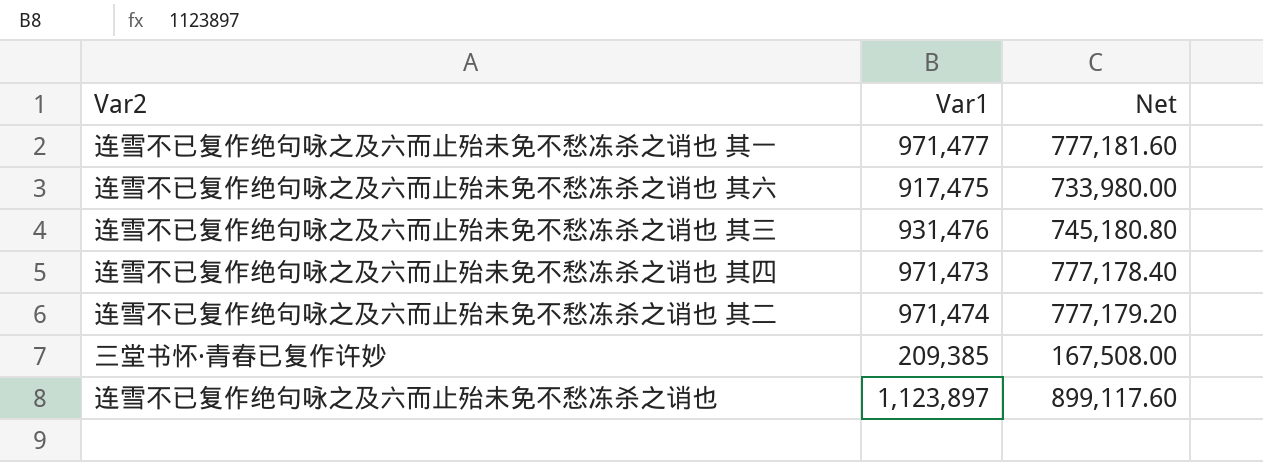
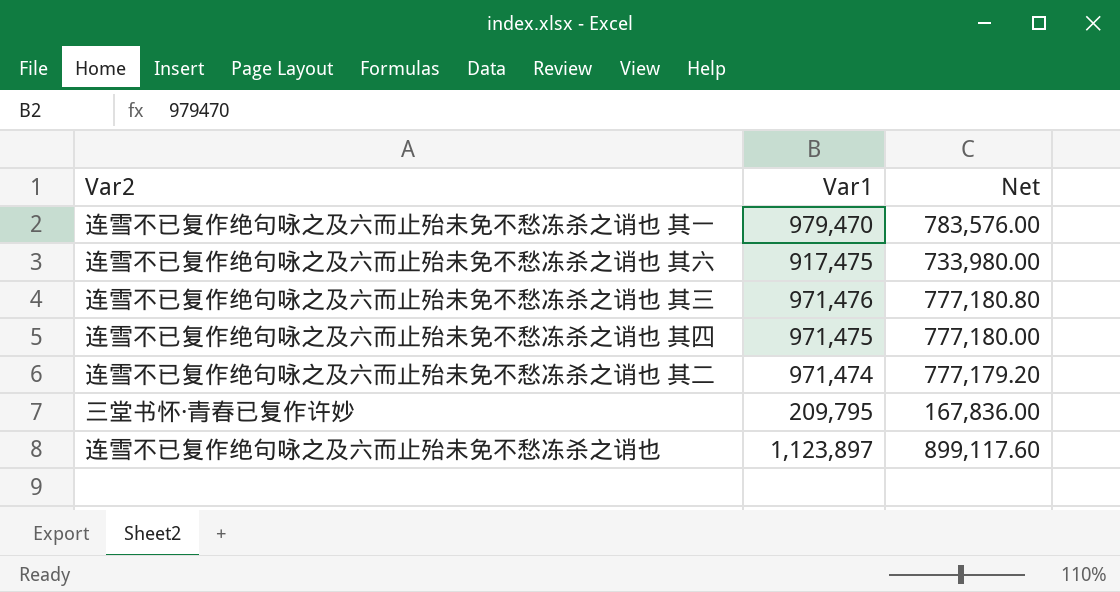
连雪不已复作绝句咏之及六而止殆未免不愁冻杀之诮也 其一 | Var1: 971,477 -> 979,470
连雪不已复作绝句咏之及六而止殆未免不愁冻杀之诮也 其一 | Net: 777,181.60 -> 783,576.00
连雪不已复作绝句咏之及六而止殆未免不愁冻杀之诮也 其三 | Var1: 931,476 -> 971,476
连雪不已复作绝句咏之及六而止殆未免不愁冻杀之诮也 其三 | Net: 745,180.80 -> 777,180.80
连雪不已复作绝句咏之及六而止殆未免不愁冻杀之诮也 其四 | Var1: 971,473 -> 971,475
连雪不已复作绝句咏之及六而止殆未免不愁冻杀之诮也 其四 | Net: 777,178.40 -> 777,180.00
三堂书怀·青春已复作许妙 | Var1: 209,385 -> 209,795
三堂书怀·青春已复作许妙 | Net: 167,508.00 -> 167,836.00

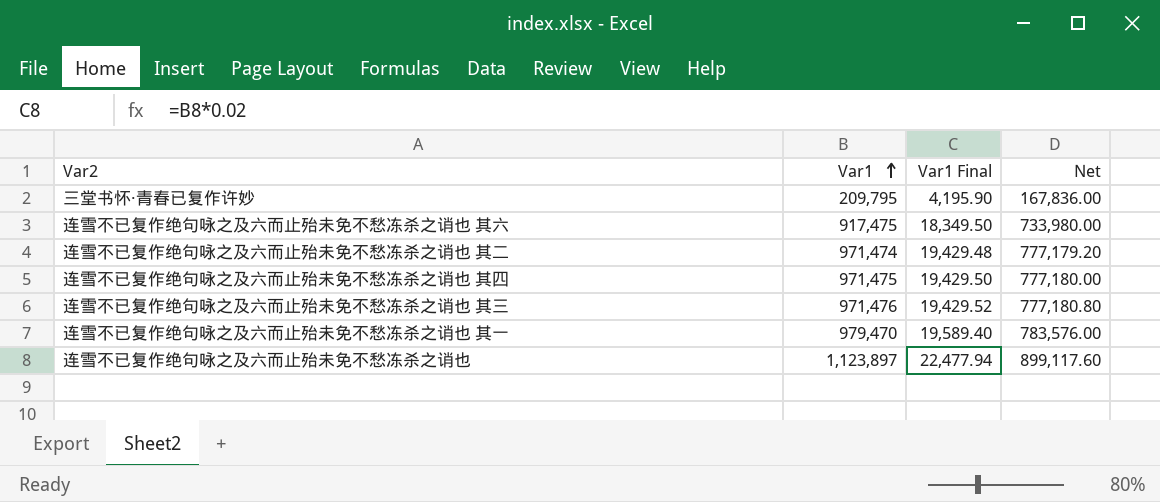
row order: none -> Var1 ascending
column Var1 Final | formula: none -> [Var1] * 0.02

